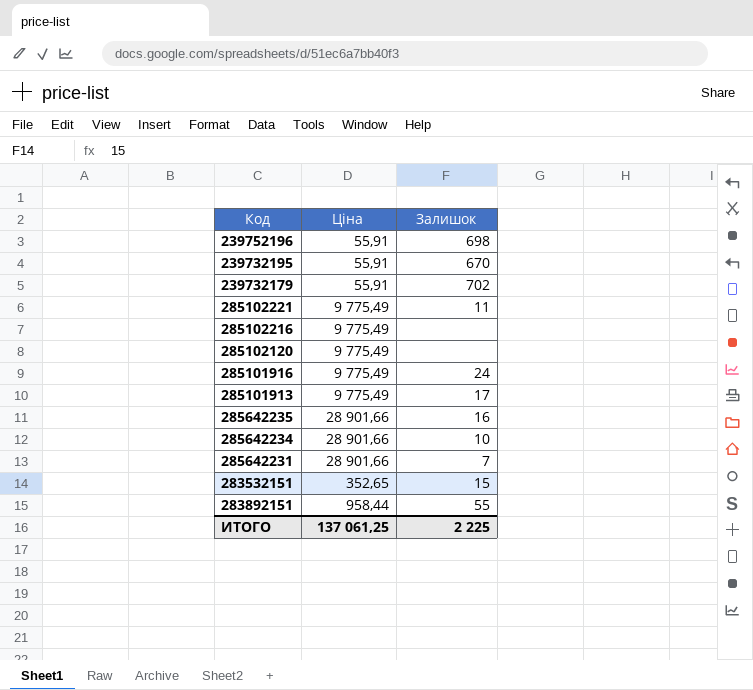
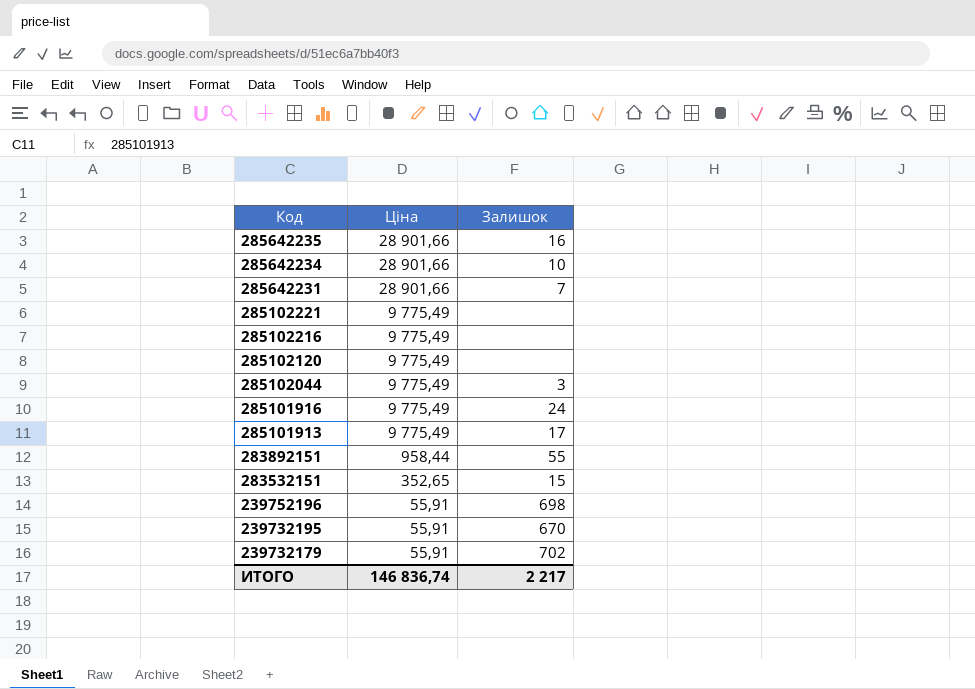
row order: none -> Код descending
285102221 | Залишок: 11 -> none
row 285102044: none -> 9 775,49 | 3
ИТОГО | Ціна: 137 061,25 -> 146 836,74
ИТОГО | Залишок: 2 225 -> 2 217

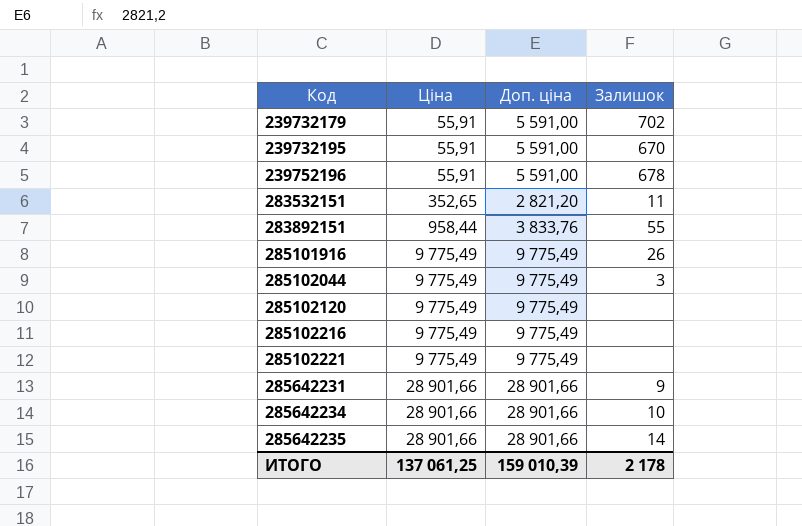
row order: Код descending -> Код ascending
column Доп. ціна | position: none -> 3
row 285101913: 9 775,49 | 17 -> none
239752196 | Залишок: 698 -> 678
283532151 | Залишок: 15 -> 11
285101916 | Залишок: 24 -> 26
285642231 | Залишок: 7 -> 9
285642235 | Залишок: 16 -> 14
ИТОГО | Ціна: 146 836,74 -> 137 061,25
ИТОГО | Залишок: 2 217 -> 2 178

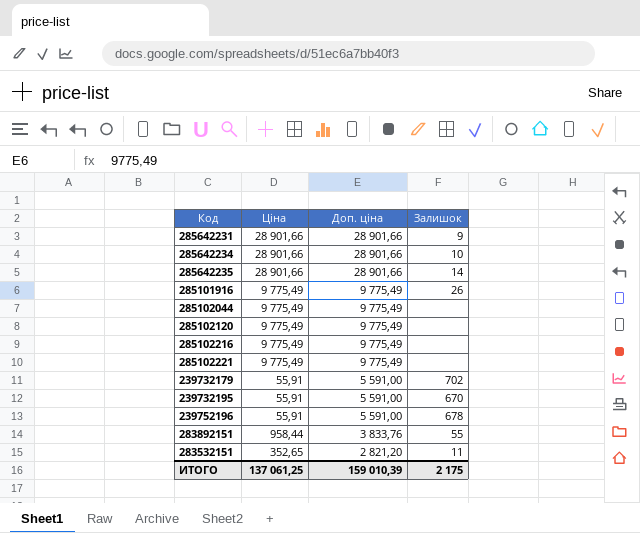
row order: Код ascending -> Доп. ціна descending
285102044 | Залишок: 3 -> none
ИТОГО | Залишок: 2 178 -> 2 175

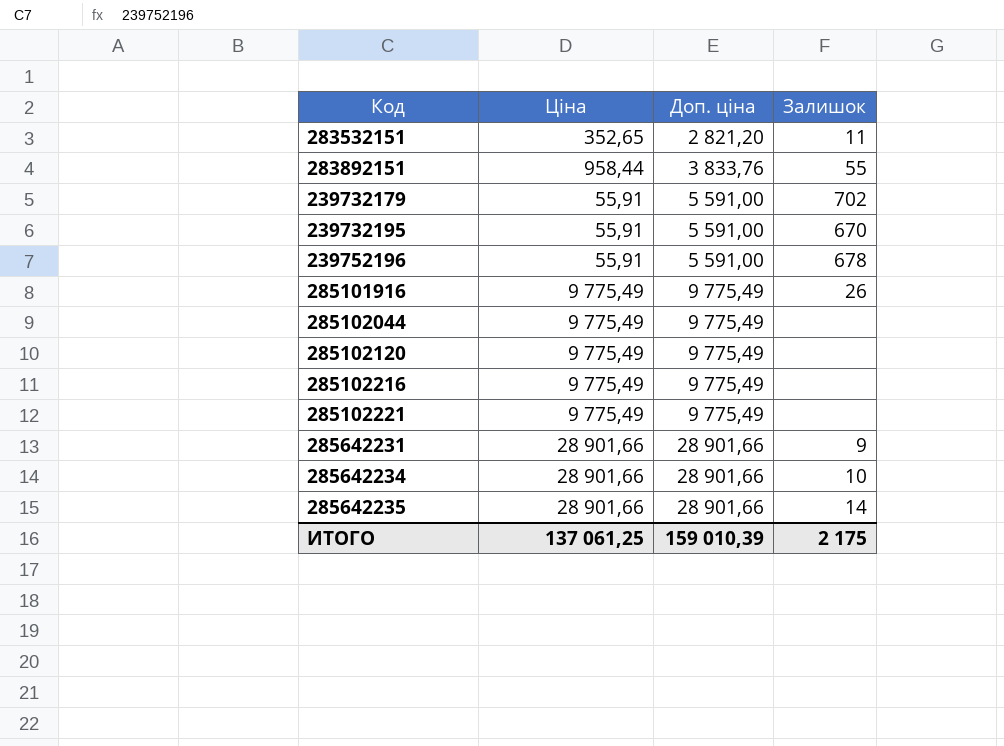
row order: Доп. ціна descending -> Доп. ціна ascending

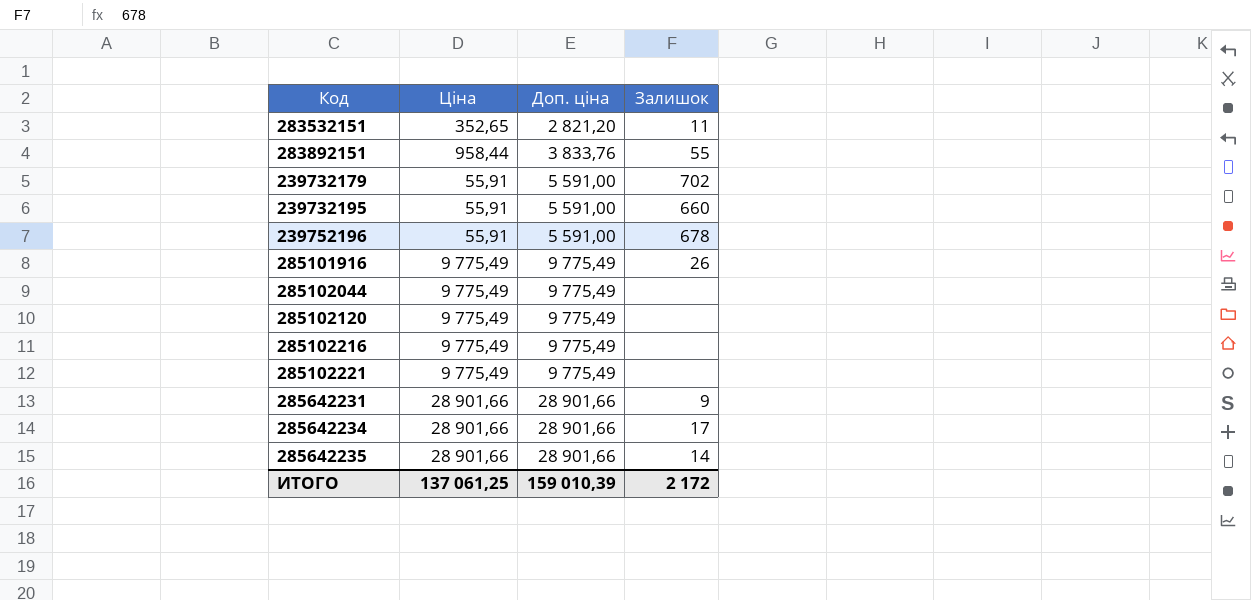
239732195 | Залишок: 670 -> 660
285642234 | Залишок: 10 -> 17
ИТОГО | Залишок: 2 175 -> 2 172

